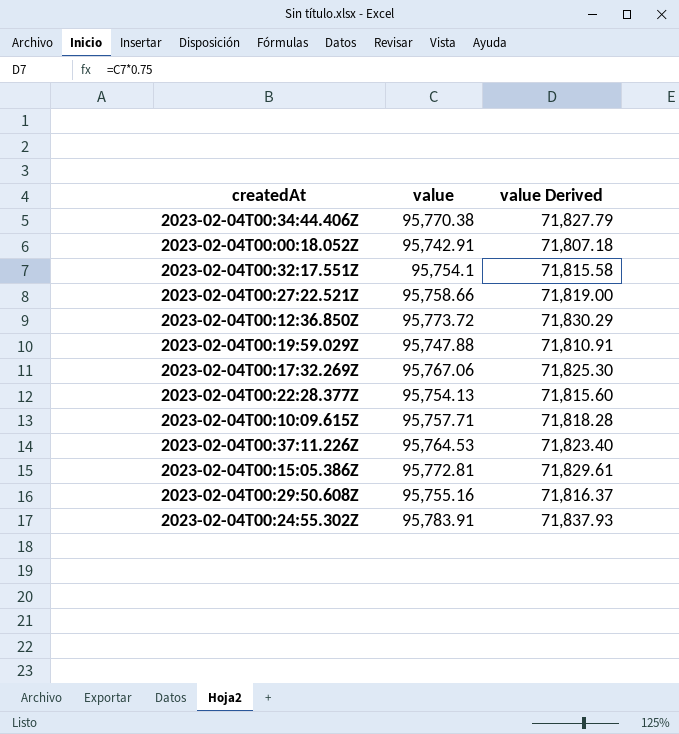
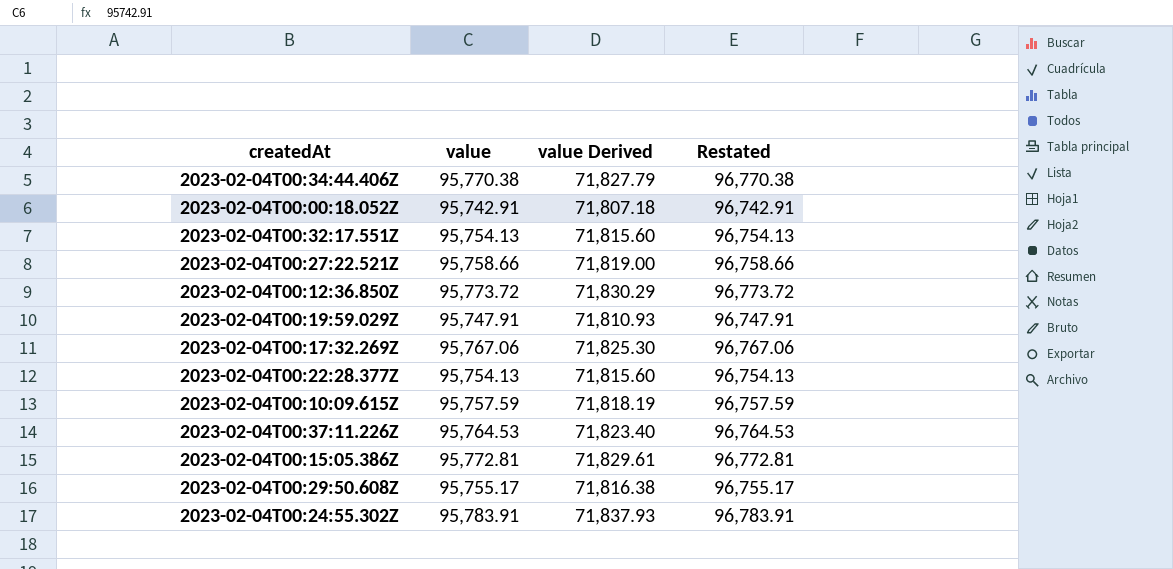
column Restated | formula: none -> [value] + 1000
2023-02-04T00:32:17.551Z | value: 95,754.1 -> 95,754.13
2023-02-04T00:32:17.551Z | value Derived: 71,815.58 -> 71,815.60
2023-02-04T00:19:59.029Z | value: 95,747.88 -> 95,747.91
2023-02-04T00:19:59.029Z | value Derived: 71,810.91 -> 71,810.93
2023-02-04T00:10:09.615Z | value: 95,757.71 -> 95,757.59
2023-02-04T00:10:09.615Z | value Derived: 71,818.28 -> 71,818.19
2023-02-04T00:29:50.608Z | value: 95,755.16 -> 95,755.17
2023-02-04T00:29:50.608Z | value Derived: 71,816.37 -> 71,816.38

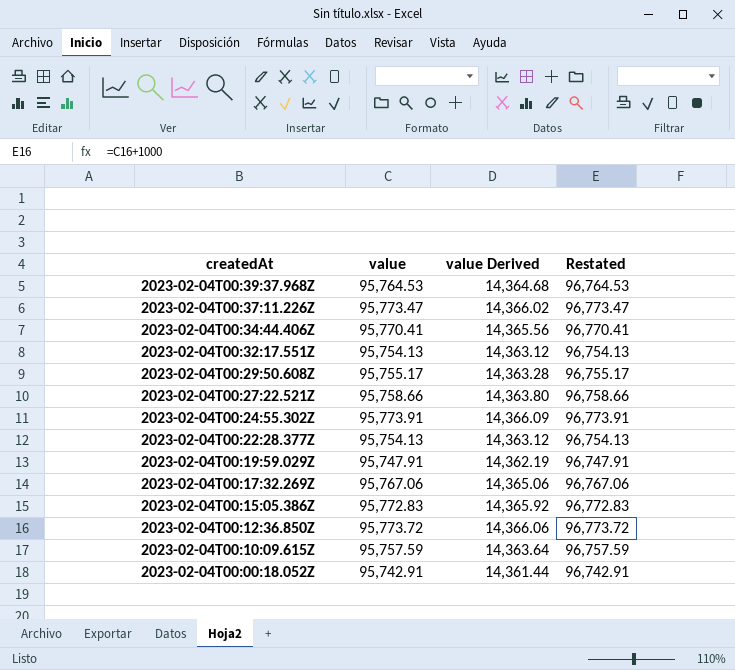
row order: none -> createdAt descending
column value Derived | formula: [value] * 0.75 -> [value] * 0.15
row 2023-02-04T00:39:37.968Z: none -> 95,764.53 | 14,364.68 | 96,764.53
2023-02-04T00:37:11.226Z | value: 95,764.53 -> 95,773.47
2023-02-04T00:37:11.226Z | Restated: 96,764.53 -> 96,773.47
2023-02-04T00:34:44.406Z | value: 95,770.38 -> 95,770.41
2023-02-04T00:34:44.406Z | Restated: 96,770.38 -> 96,770.41
2023-02-04T00:24:55.302Z | value: 95,783.91 -> 95,773.91
2023-02-04T00:24:55.302Z | Restated: 96,783.91 -> 96,773.91
2023-02-04T00:15:05.386Z | value: 95,772.81 -> 95,772.83
2023-02-04T00:15:05.386Z | Restated: 96,772.81 -> 96,772.83

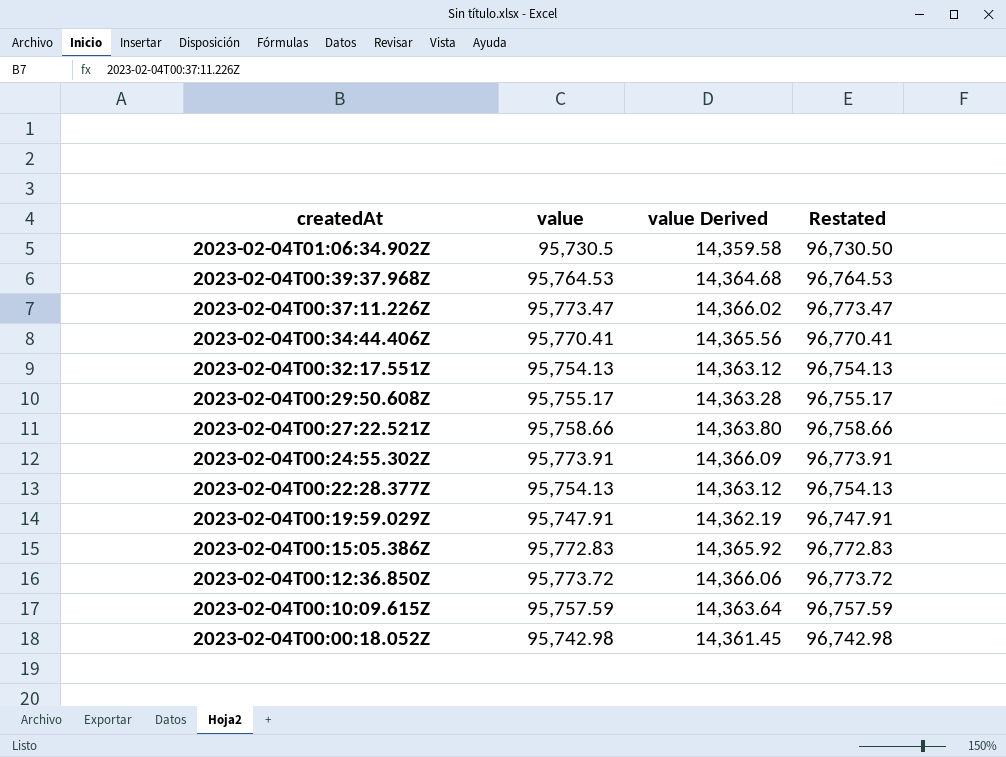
row 2023-02-04T00:17:32.269Z: 95,767.06 | 14,365.06 | 96,767.06 -> none
row 2023-02-04T01:06:34.902Z: none -> 95,730.5 | 14,359.58 | 96,730.50
2023-02-04T00:00:18.052Z | value: 95,742.91 -> 95,742.98
2023-02-04T00:00:18.052Z | value Derived: 14,361.44 -> 14,361.45
2023-02-04T00:00:18.052Z | Restated: 96,742.91 -> 96,742.98

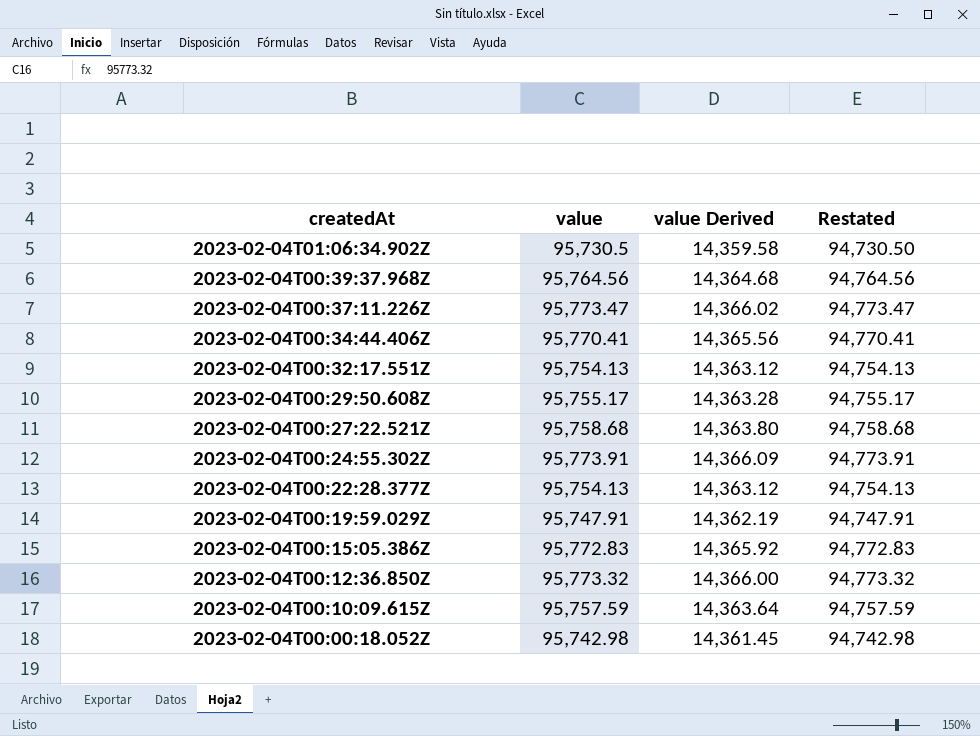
column Restated | formula: [value] + 1000 -> [value] - 1000
2023-02-04T00:39:37.968Z | value: 95,764.53 -> 95,764.56
2023-02-04T00:27:22.521Z | value: 95,758.66 -> 95,758.68
2023-02-04T00:12:36.850Z | value: 95,773.72 -> 95,773.32
2023-02-04T00:12:36.850Z | value Derived: 14,366.06 -> 14,366.00

